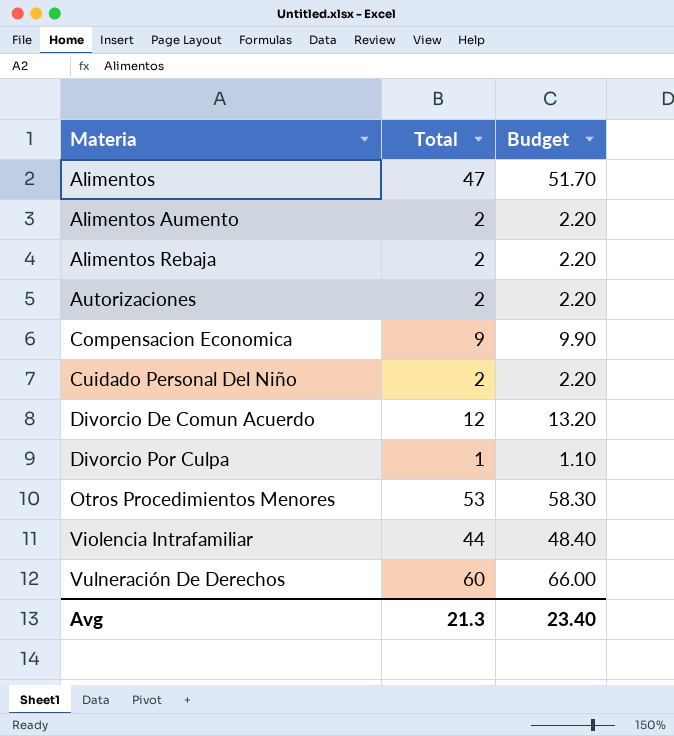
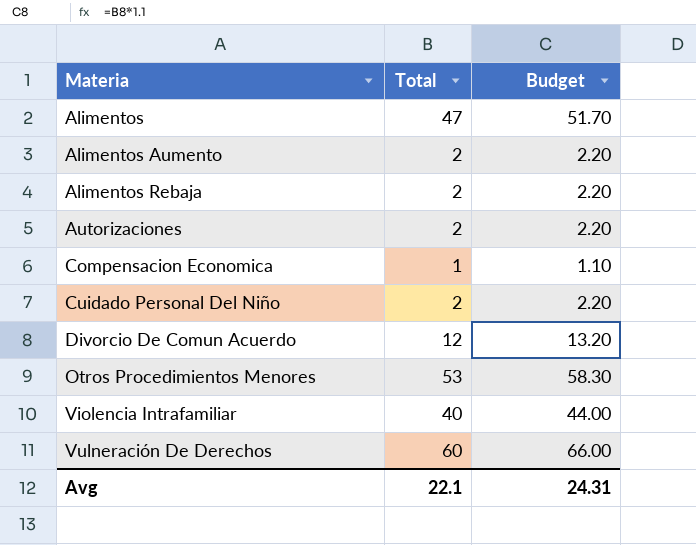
row Divorcio Por Culpa: 1 | 1.10 -> none
Compensacion Economica | Total: 9 -> 1
Compensacion Economica | Budget: 9.90 -> 1.10
Violencia Intrafamiliar | Total: 44 -> 40
Violencia Intrafamiliar | Budget: 48.40 -> 44.00
Avg | Total: 21.3 -> 22.1
Avg | Budget: 23.40 -> 24.31

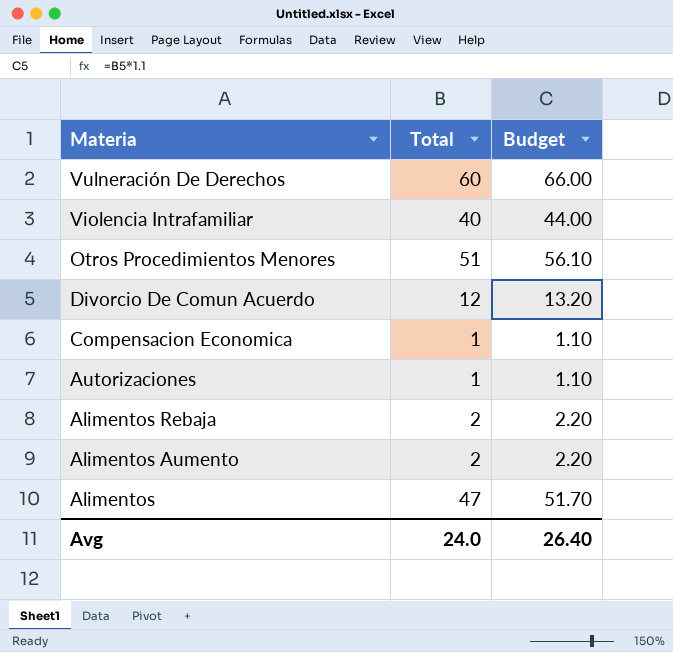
row order: Materia ascending -> Materia descending
row Cuidado Personal Del Niño: 2 | 2.20 -> none
Otros Procedimientos Menores | Total: 53 -> 51
Otros Procedimientos Menores | Budget: 58.30 -> 56.10
Autorizaciones | Total: 2 -> 1
Autorizaciones | Budget: 2.20 -> 1.10
Avg | Total: 22.1 -> 24.0
Avg | Budget: 24.31 -> 26.40

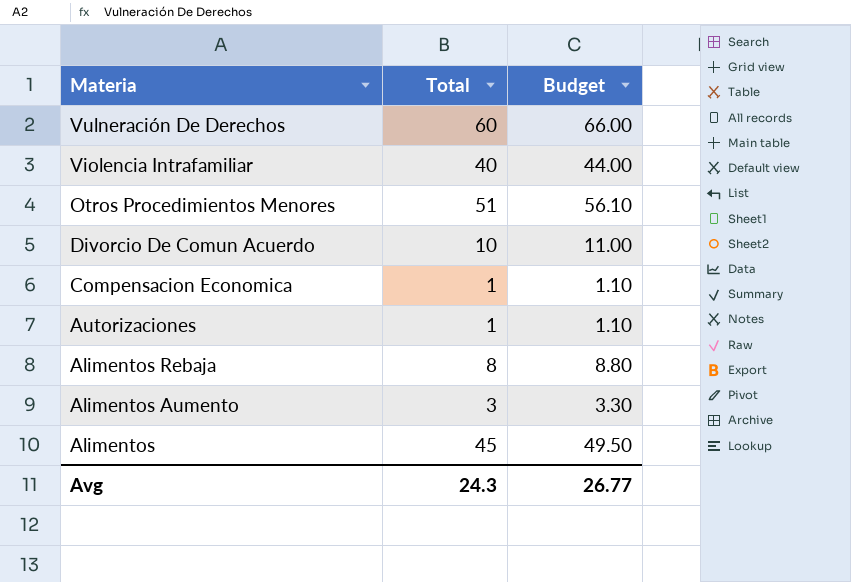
Divorcio De Comun Acuerdo | Total: 12 -> 10
Divorcio De Comun Acuerdo | Budget: 13.20 -> 11.00
Alimentos Rebaja | Total: 2 -> 8
Alimentos Rebaja | Budget: 2.20 -> 8.80
Alimentos Aumento | Total: 2 -> 3
Alimentos Aumento | Budget: 2.20 -> 3.30
Alimentos | Total: 47 -> 45
Alimentos | Budget: 51.70 -> 49.50
Avg | Total: 24.0 -> 24.3
Avg | Budget: 26.40 -> 26.77

